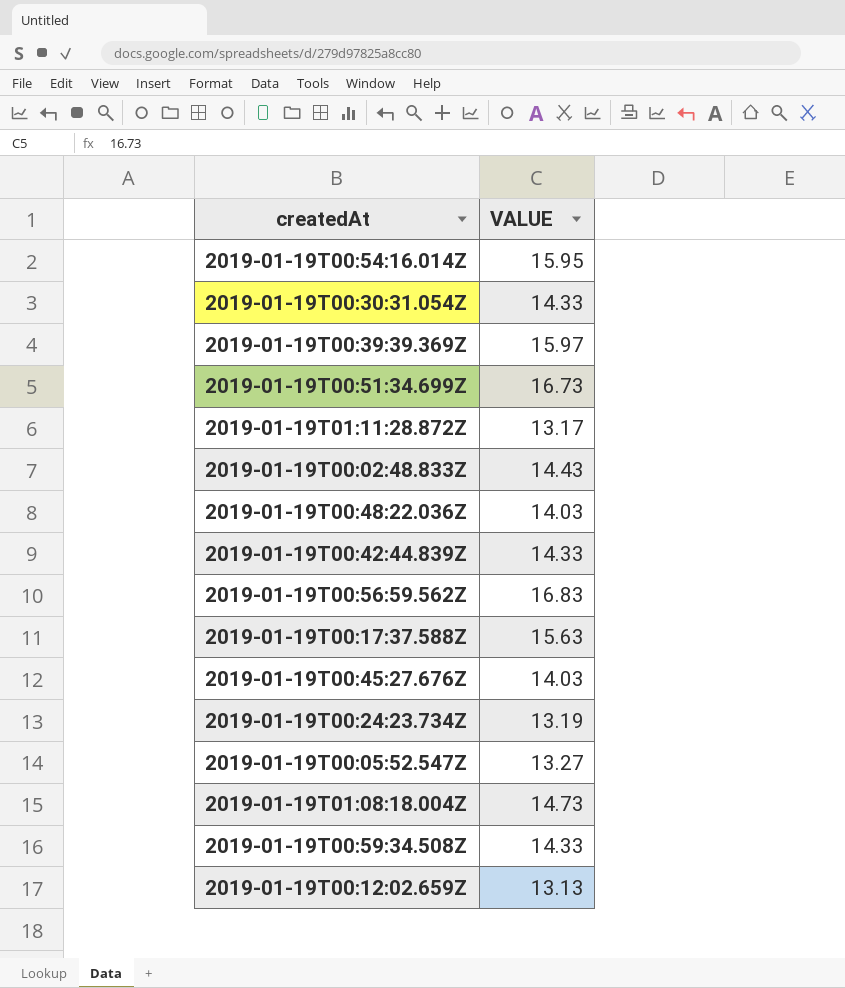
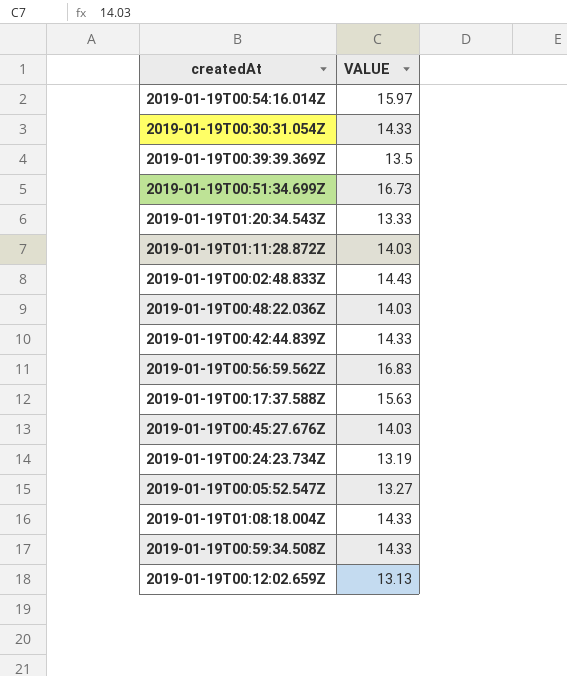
2019-01-19T00:54:16.014Z | VALUE: 15.95 -> 15.97
2019-01-19T00:39:39.369Z | VALUE: 15.97 -> 13.5
row 2019-01-19T01:20:34.543Z: none -> 13.33
2019-01-19T01:11:28.872Z | VALUE: 13.17 -> 14.03
2019-01-19T01:08:18.004Z | VALUE: 14.73 -> 14.33

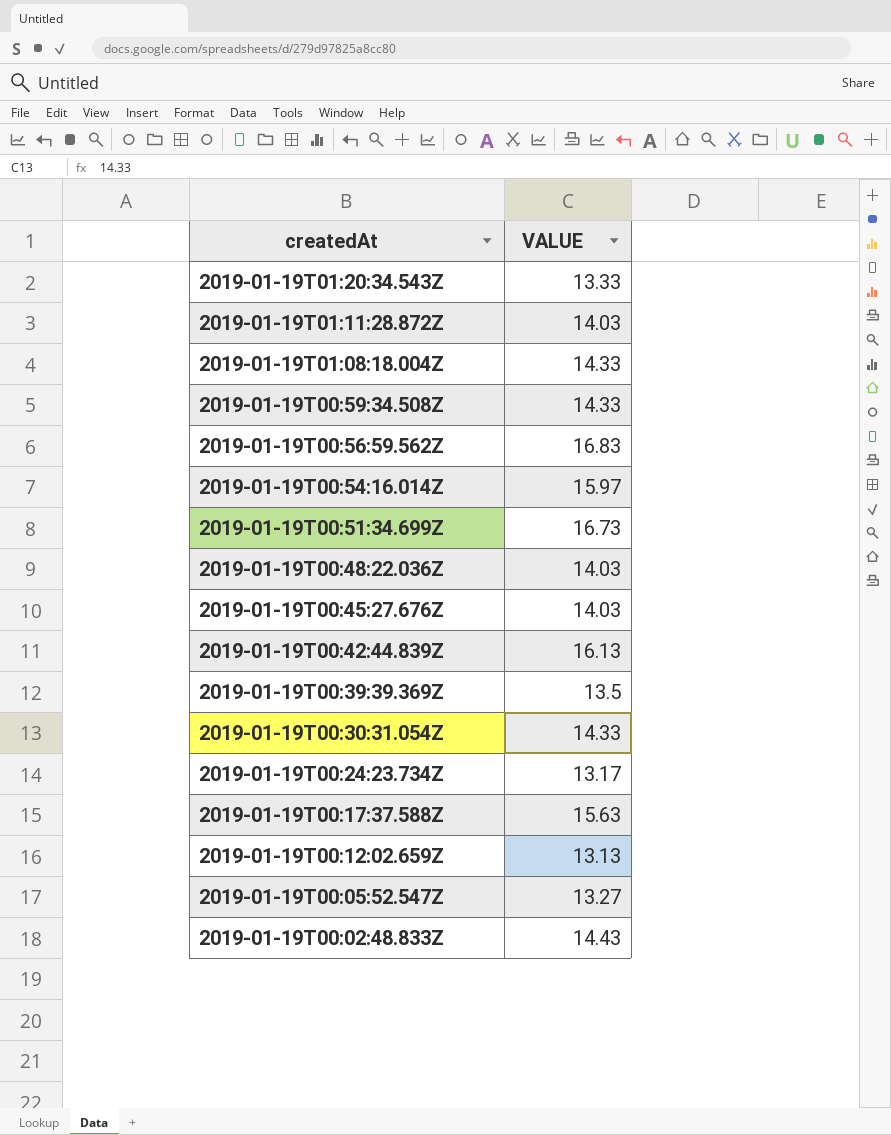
row order: none -> createdAt descending
2019-01-19T00:42:44.839Z | VALUE: 14.33 -> 16.13
2019-01-19T00:24:23.734Z | VALUE: 13.19 -> 13.17

